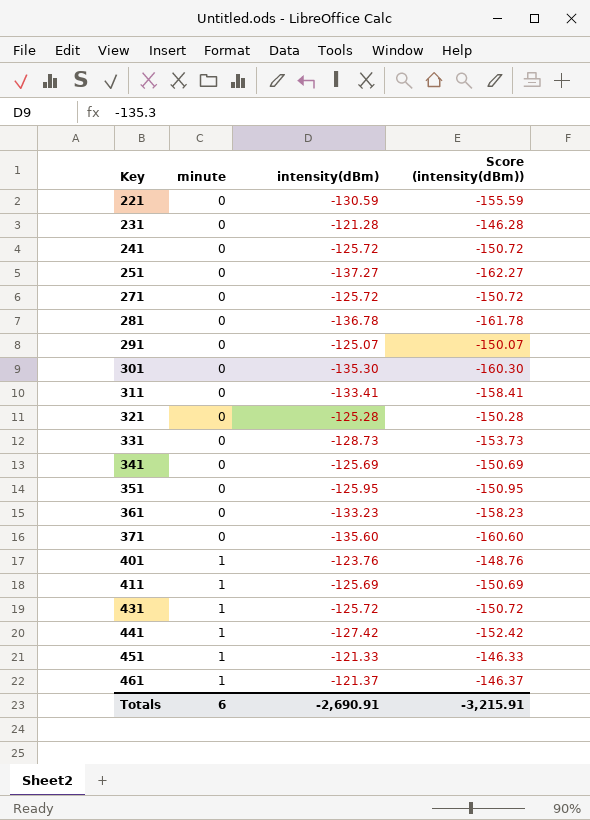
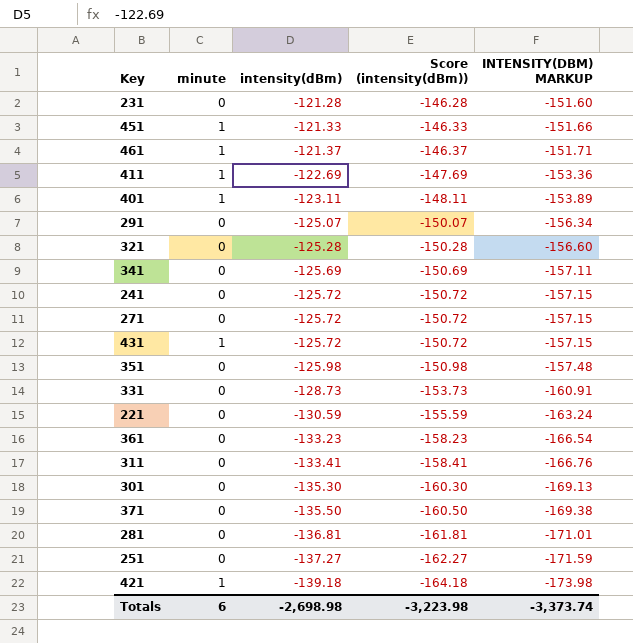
row order: Key ascending -> intensity(dBm) descending
column INTENSITY(DBM) MARKUP | formula: none -> [intensity(dBm)] * 1.25
row 441: 1 | -127.42 | -152.42 -> none
411 | intensity(dBm): -125.69 -> -122.69
411 | Score (intensity(dBm)): -150.69 -> -147.69
401 | intensity(dBm): -123.76 -> -123.11
401 | Score (intensity(dBm)): -148.76 -> -148.11
351 | intensity(dBm): -125.95 -> -125.98
351 | Score (intensity(dBm)): -150.95 -> -150.98
371 | intensity(dBm): -135.60 -> -135.50
371 | Score (intensity(dBm)): -160.60 -> -160.50
281 | intensity(dBm): -136.78 -> -136.81
281 | Score (intensity(dBm)): -161.78 -> -161.81
row 421: none -> 1 | -139.18 | -164.18 | -173.98
Totals | intensity(dBm): -2,690.91 -> -2,698.98
Totals | Score (intensity(dBm)): -3,215.91 -> -3,223.98

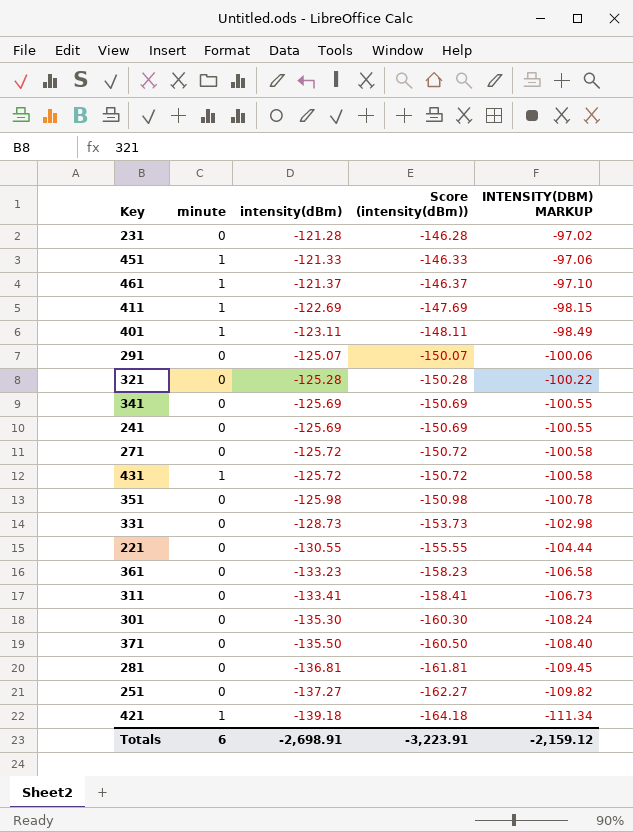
column INTENSITY(DBM) MARKUP | formula: [intensity(dBm)] * 1.25 -> [intensity(dBm)] * 0.8
241 | intensity(dBm): -125.72 -> -125.69
241 | Score (intensity(dBm)): -150.72 -> -150.69
221 | intensity(dBm): -130.59 -> -130.55
221 | Score (intensity(dBm)): -155.59 -> -155.55
Totals | intensity(dBm): -2,698.98 -> -2,698.91
Totals | Score (intensity(dBm)): -3,223.98 -> -3,223.91
Totals | INTENSITY(DBM) MARKUP: -3,373.74 -> -2,159.12

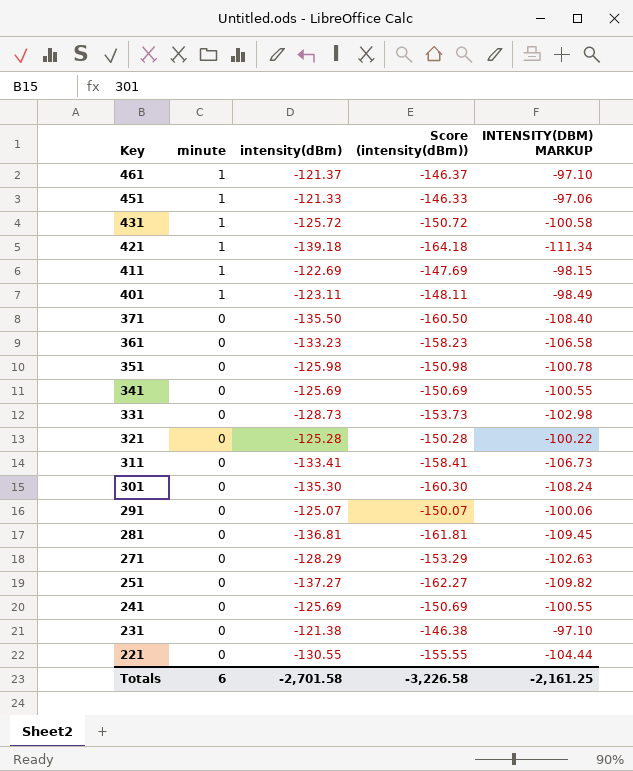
row order: intensity(dBm) descending -> Key descending
271 | intensity(dBm): -125.72 -> -128.29
271 | Score (intensity(dBm)): -150.72 -> -153.29
271 | INTENSITY(DBM) MARKUP: -100.58 -> -102.63
231 | intensity(dBm): -121.28 -> -121.38
231 | Score (intensity(dBm)): -146.28 -> -146.38
231 | INTENSITY(DBM) MARKUP: -97.02 -> -97.10
Totals | intensity(dBm): -2,698.91 -> -2,701.58
Totals | Score (intensity(dBm)): -3,223.91 -> -3,226.58
Totals | INTENSITY(DBM) MARKUP: -2,159.12 -> -2,161.25

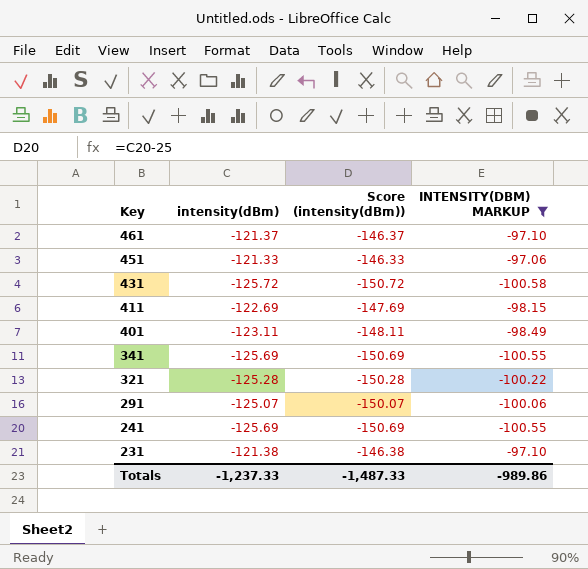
filter: none -> INTENSITY(DBM) MARKUP >= -100.58
column minute | position: 2 -> none
Totals | intensity(dBm): -2,701.58 -> -1,237.33
Totals | Score (intensity(dBm)): -3,226.58 -> -1,487.33
Totals | INTENSITY(DBM) MARKUP: -2,161.25 -> -989.86

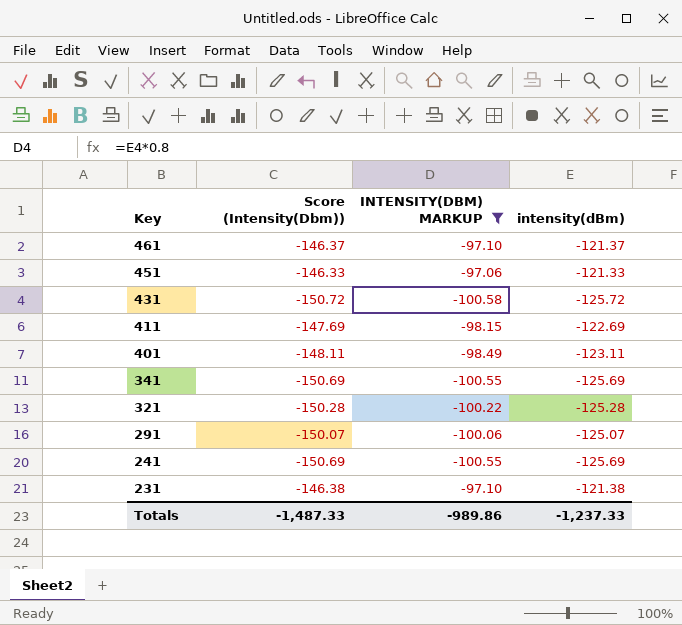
column name: Score (intensity(dBm)) -> Score (Intensity(Dbm))
column intensity(dBm) | position: 2 -> 4

